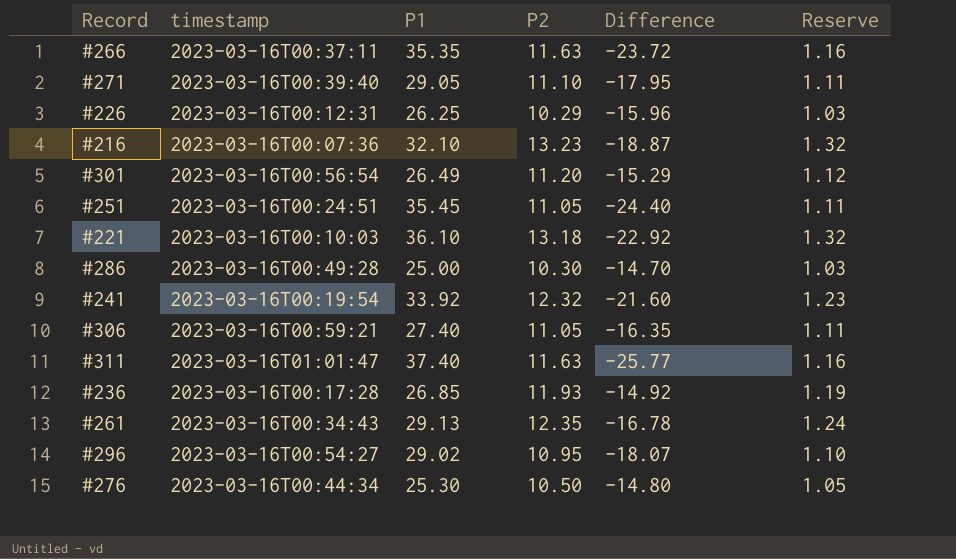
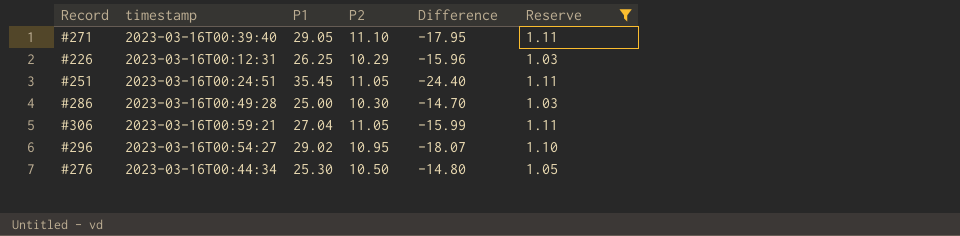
filter: none -> Reserve <= 1.11
#306 | P1: 27.40 -> 27.04
#306 | Difference: -16.35 -> -15.99

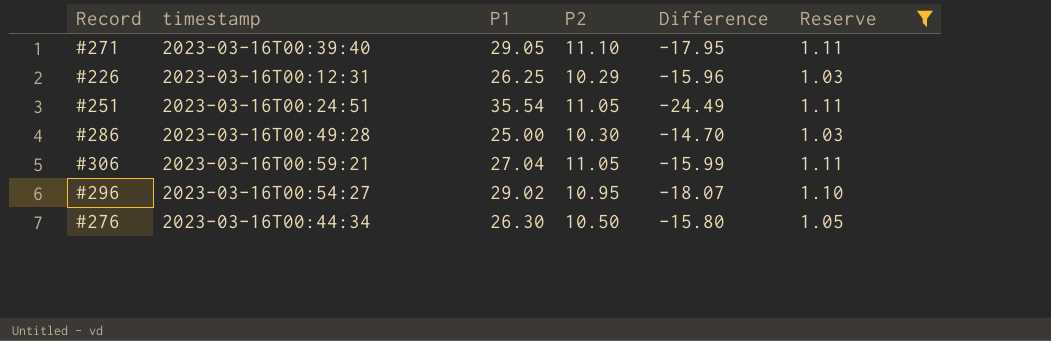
#251 | P1: 35.45 -> 35.54
#251 | Difference: -24.40 -> -24.49
#276 | P1: 25.30 -> 26.30
#276 | Difference: -14.80 -> -15.80

